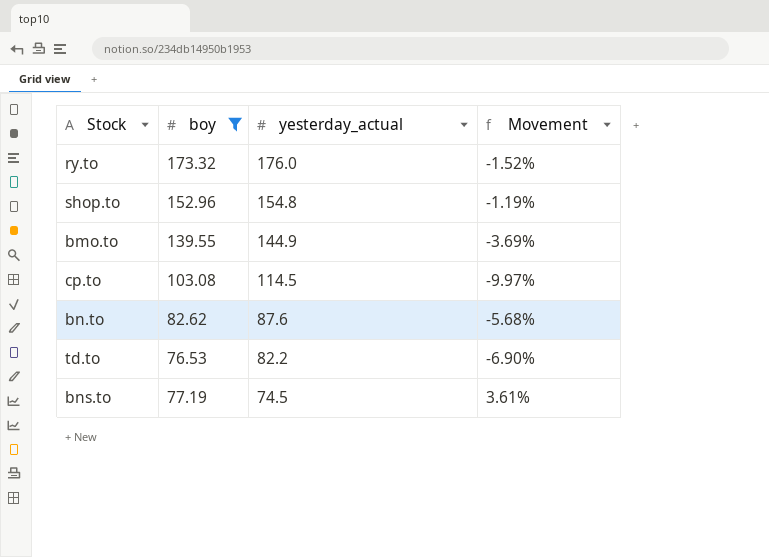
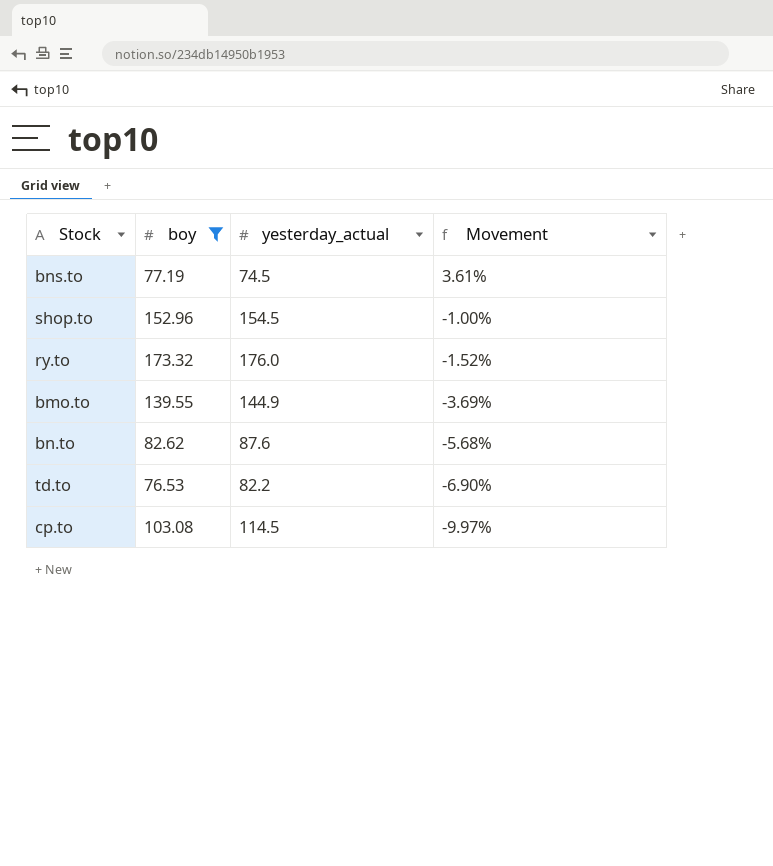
row order: yesterday_actual descending -> Movement descending
shop.to | yesterday_actual: 154.8 -> 154.5
shop.to | Movement: -1.19% -> -1.00%

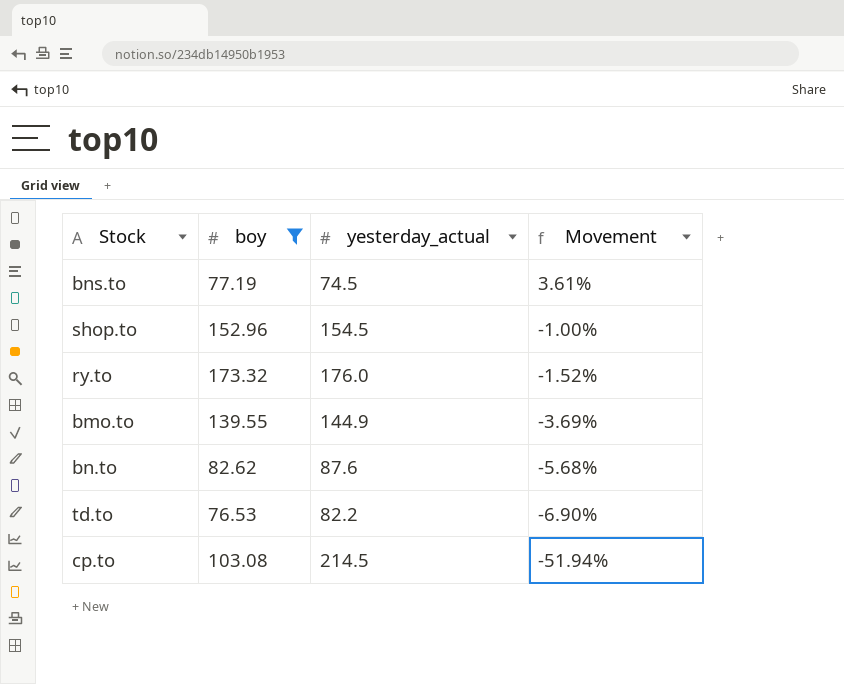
cp.to | yesterday_actual: 114.5 -> 214.5
cp.to | Movement: -9.97% -> -51.94%

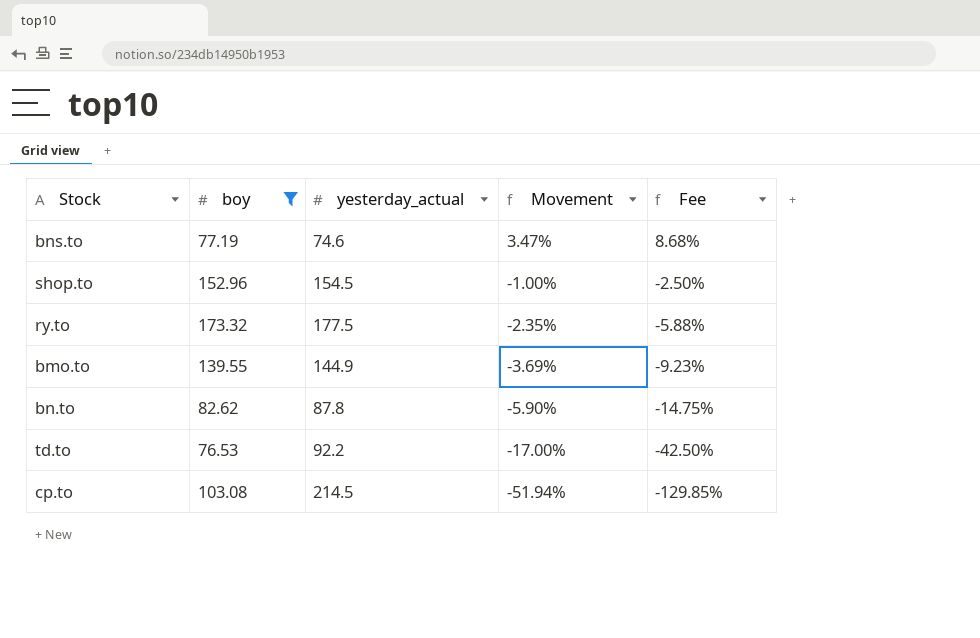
column Fee | formula: none -> [Movement] * 2.5
bns.to | yesterday_actual: 74.5 -> 74.6
bns.to | Movement: 3.61% -> 3.47%
ry.to | yesterday_actual: 176.0 -> 177.5
ry.to | Movement: -1.52% -> -2.35%
bn.to | yesterday_actual: 87.6 -> 87.8
bn.to | Movement: -5.68% -> -5.90%
td.to | yesterday_actual: 82.2 -> 92.2
td.to | Movement: -6.90% -> -17.00%

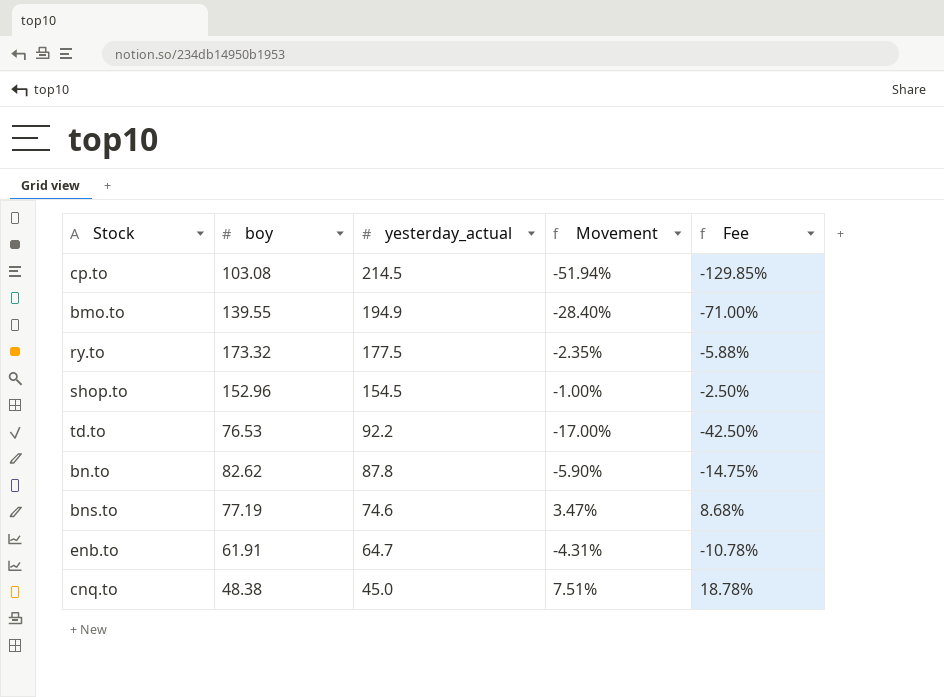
filter: boy >= 76.53 -> none
row order: Movement descending -> yesterday_actual descending
bmo.to | yesterday_actual: 144.9 -> 194.9
bmo.to | Movement: -3.69% -> -28.40%
bmo.to | Fee: -9.23% -> -71.00%

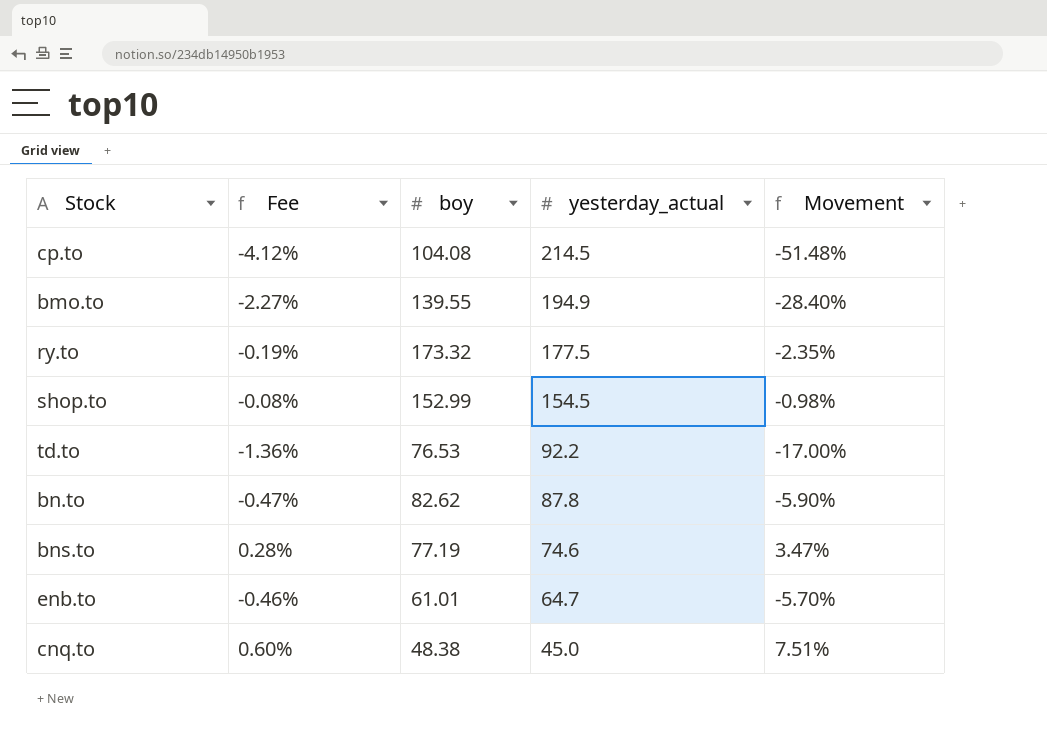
column Fee | formula: [Movement] * 2.5 -> [Movement] * 0.08
column Fee | position: 5 -> 2
cp.to | boy: 103.08 -> 104.08
cp.to | Movement: -51.94% -> -51.48%
shop.to | boy: 152.96 -> 152.99
shop.to | Movement: -1.00% -> -0.98%
enb.to | boy: 61.91 -> 61.01
enb.to | Movement: -4.31% -> -5.70%

